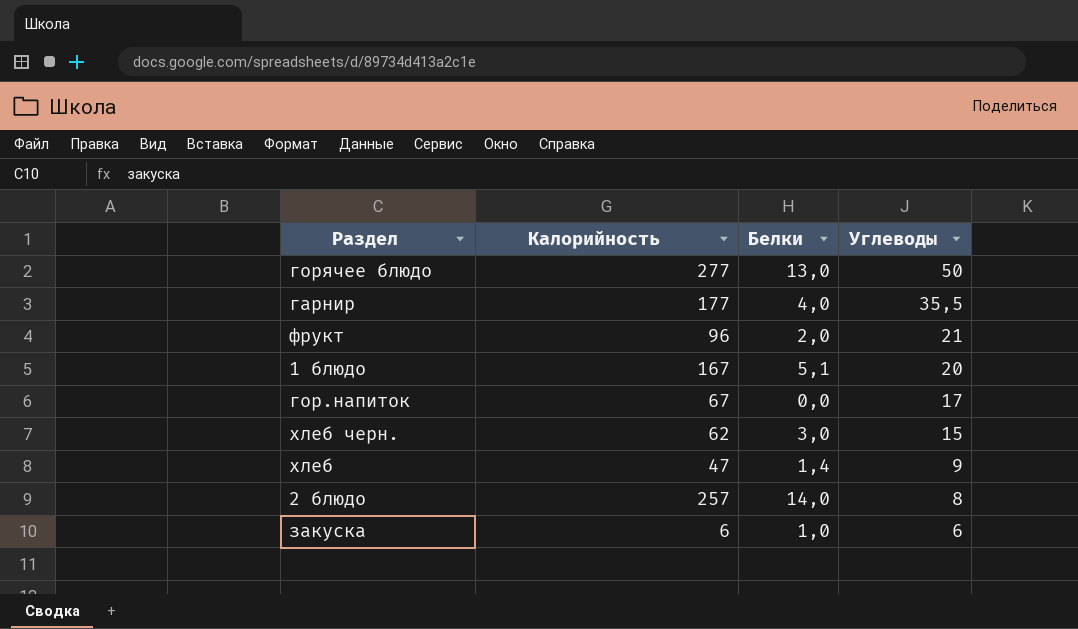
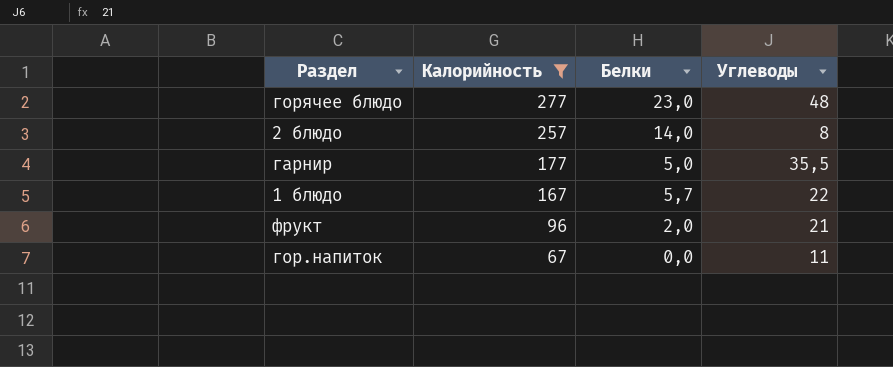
filter: none -> Калорийность >= 67
row order: Углеводы descending -> Калорийность descending
горячее блюдо | Белки: 13,0 -> 23,0
горячее блюдо | Углеводы: 50 -> 48
гарнир | Белки: 4,0 -> 5,0
1 блюдо | Белки: 5,1 -> 5,7
1 блюдо | Углеводы: 20 -> 22
гор.напиток | Углеводы: 17 -> 11

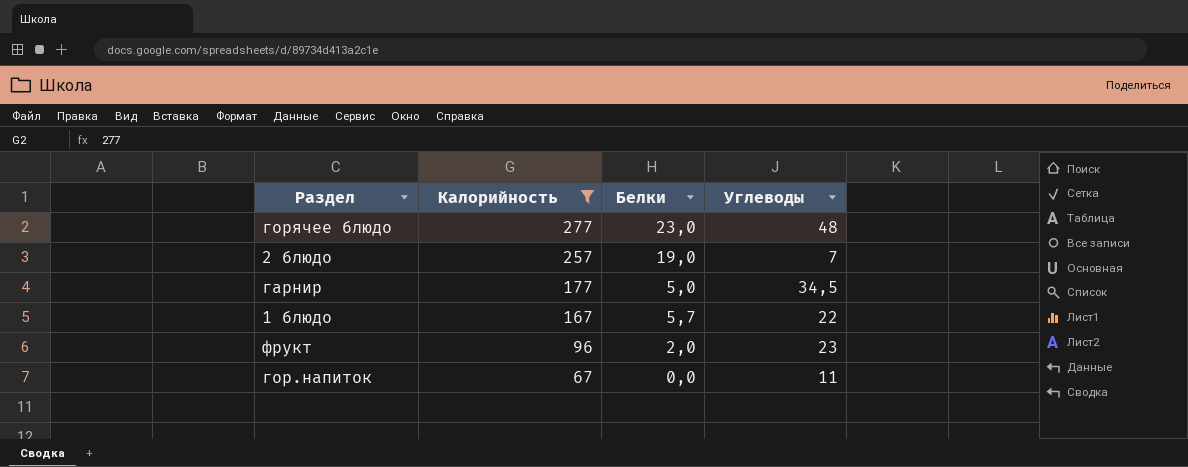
2 блюдо | Белки: 14,0 -> 19,0
2 блюдо | Углеводы: 8 -> 7
гарнир | Углеводы: 35,5 -> 34,5
фрукт | Углеводы: 21 -> 23

